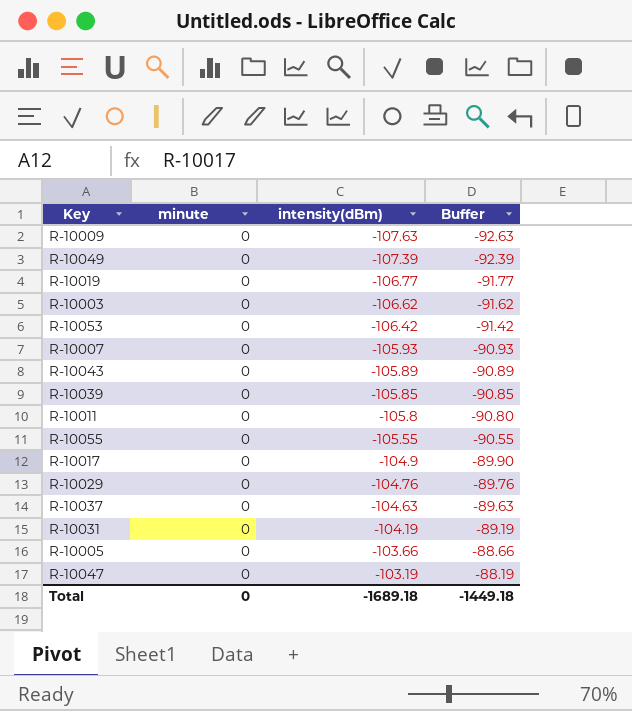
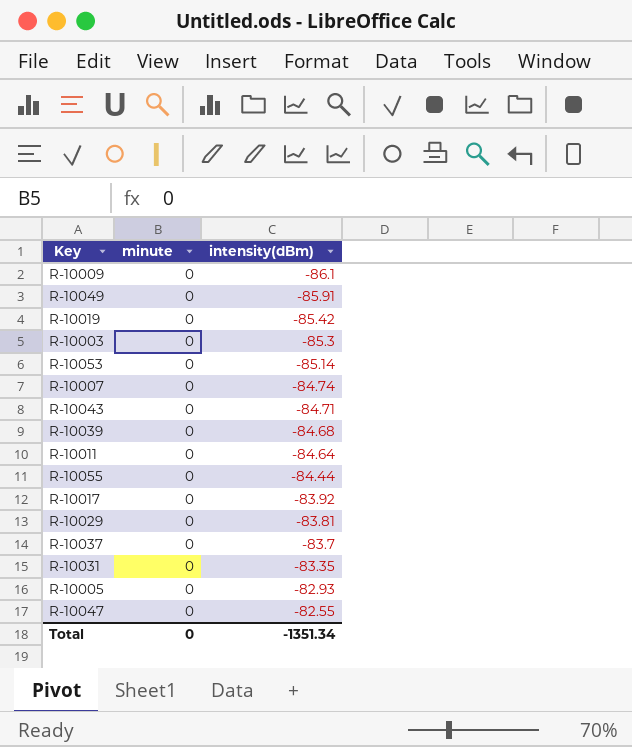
column Buffer | formula: [intensity(dBm)] + 15 -> none
R-10009 | intensity(dBm): -107.63 -> -86.1
R-10049 | intensity(dBm): -107.39 -> -85.91
R-10019 | intensity(dBm): -106.77 -> -85.42
R-10003 | intensity(dBm): -106.62 -> -85.3
R-10053 | intensity(dBm): -106.42 -> -85.14
R-10007 | intensity(dBm): -105.93 -> -84.74
R-10043 | intensity(dBm): -105.89 -> -84.71
R-10039 | intensity(dBm): -105.85 -> -84.68
R-10011 | intensity(dBm): -105.8 -> -84.64
R-10055 | intensity(dBm): -105.55 -> -84.44
R-10017 | intensity(dBm): -104.9 -> -83.92
R-10029 | intensity(dBm): -104.76 -> -83.81
R-10037 | intensity(dBm): -104.63 -> -83.7
R-10031 | intensity(dBm): -104.19 -> -83.35
R-10005 | intensity(dBm): -103.66 -> -82.93
R-10047 | intensity(dBm): -103.19 -> -82.55
Total | intensity(dBm): -1689.18 -> -1351.34

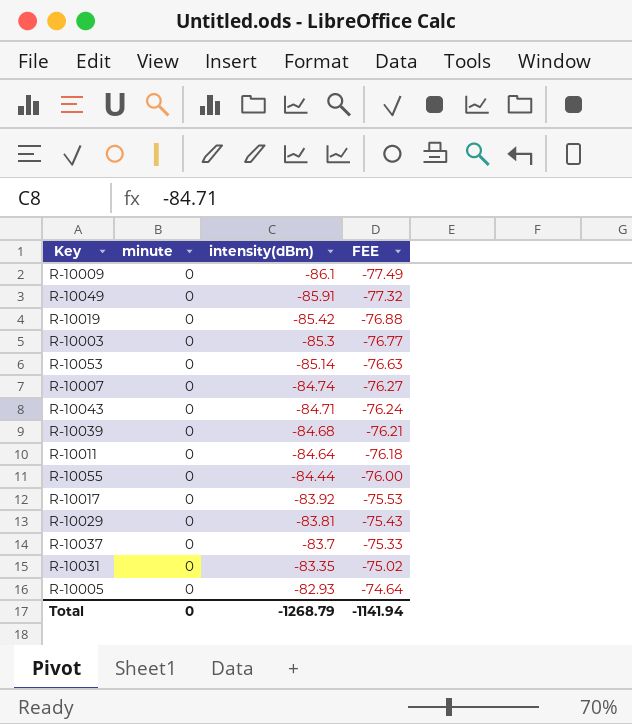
column FEE | formula: none -> [intensity(dBm)] * 0.9
row R-10047: 0 | -82.55 -> none
Total | intensity(dBm): -1351.34 -> -1268.79

